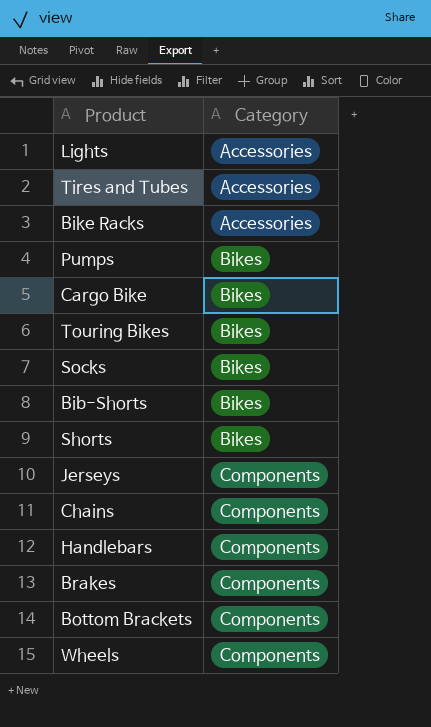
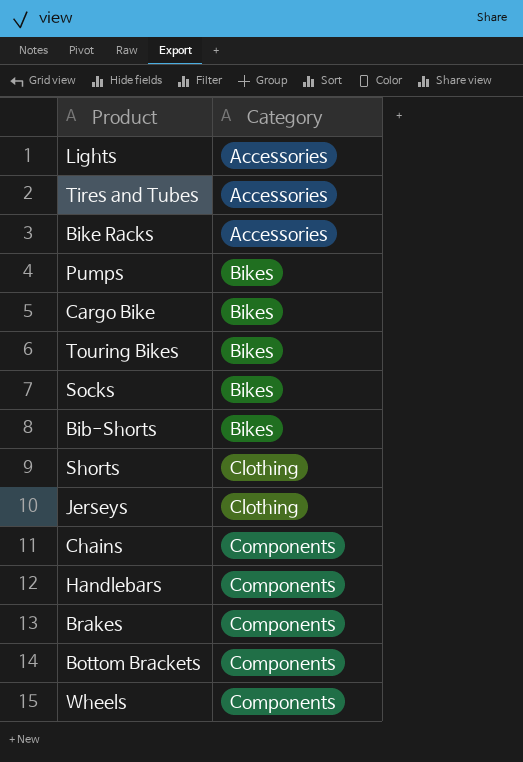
Shorts | Category: Bikes -> Clothing
Jerseys | Category: Components -> Clothing

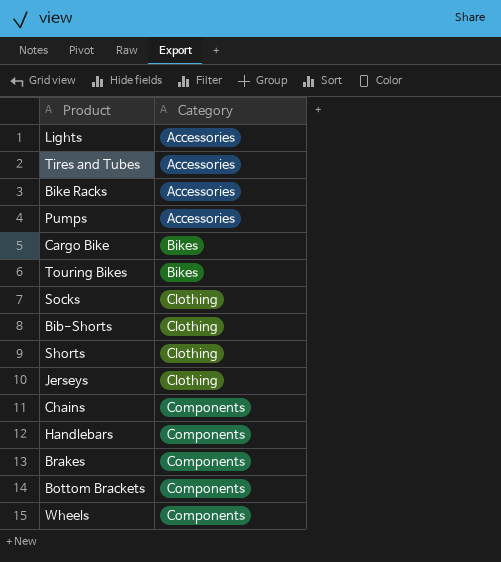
Pumps | Category: Bikes -> Accessories
Socks | Category: Bikes -> Clothing
Bib-Shorts | Category: Bikes -> Clothing

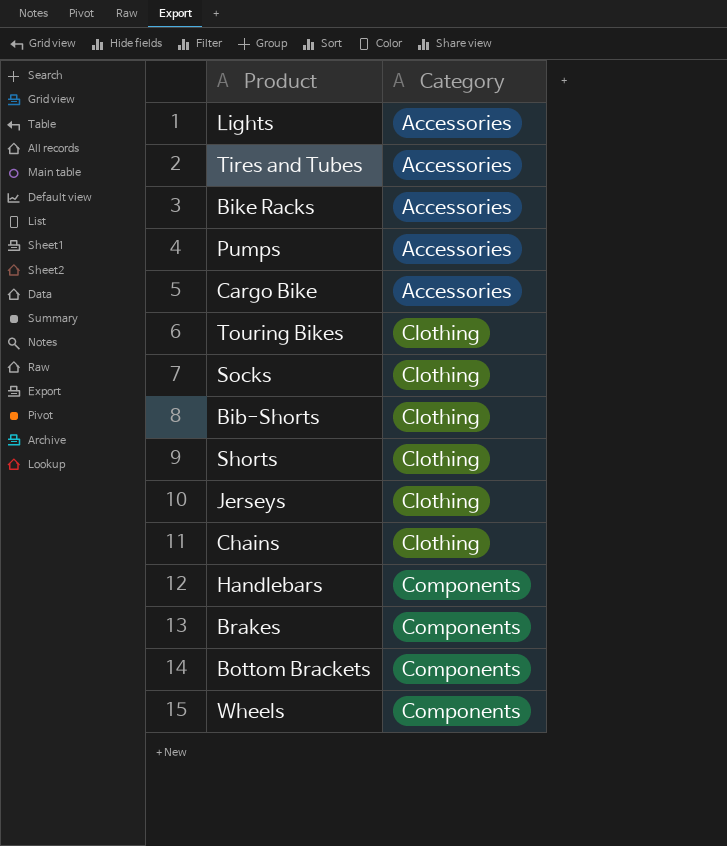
Cargo Bike | Category: Bikes -> Accessories
Touring Bikes | Category: Bikes -> Clothing
Chains | Category: Components -> Clothing

